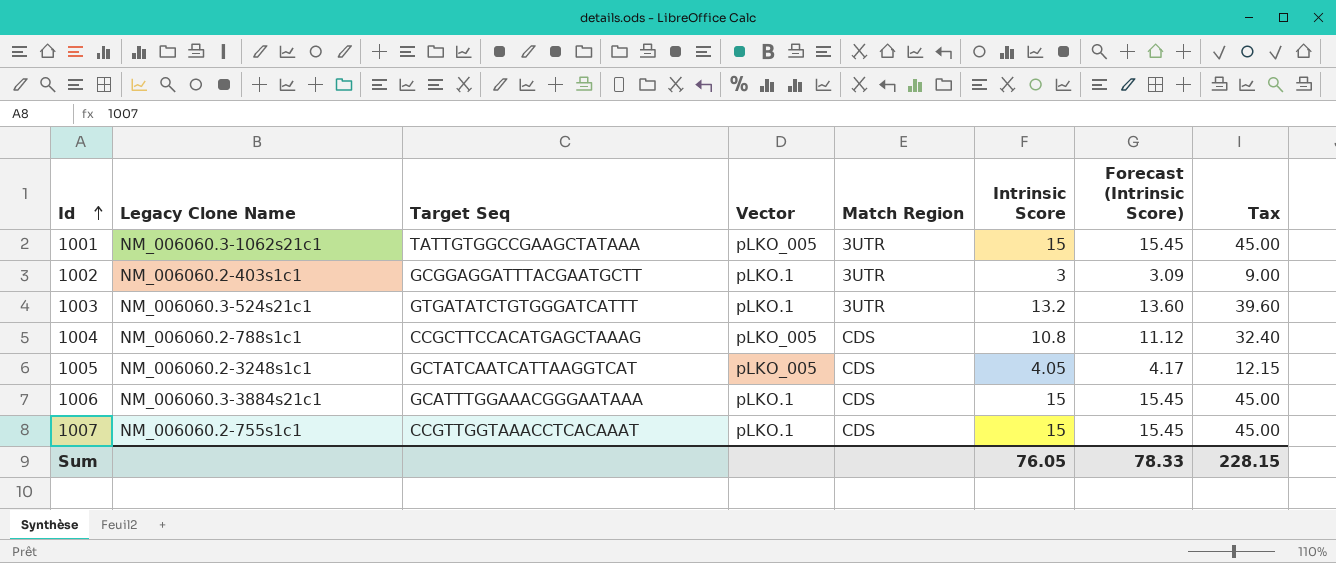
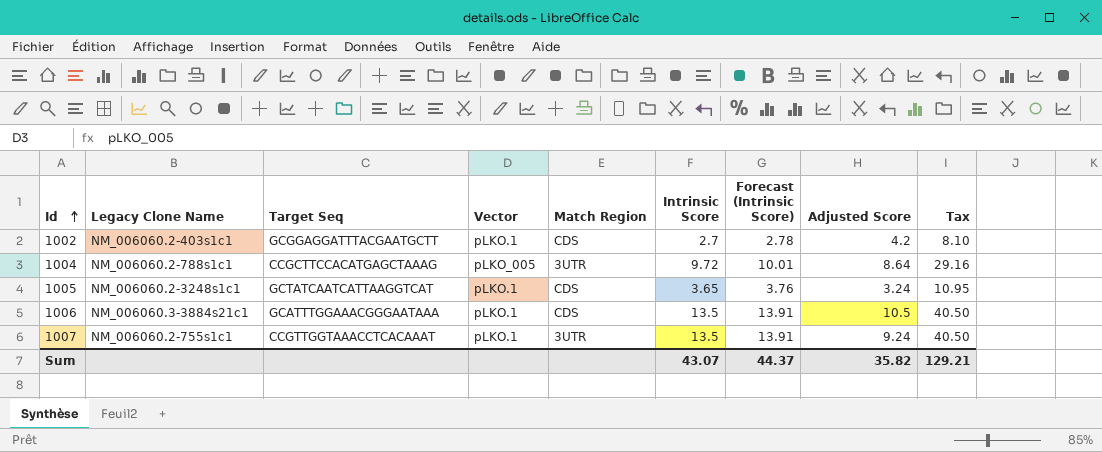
column Adjusted Score | position: none -> 8
row 1001: NM_006060.3-1062s21c1 | TATTGTGGCCGAAGCTATAAA | pLKO_005 | 3UTR | 15 | 15.45 | 45.00 -> none
row 1003: NM_006060.3-524s21c1 | GTGATATCTGTGGGATCATTT | pLKO.1 | 3UTR | 13.2 | 13.60 | 39.60 -> none
1002 | Match Region: 3UTR -> CDS
1002 | Intrinsic Score: 3 -> 2.7
1002 | Forecast (Intrinsic Score): 3.09 -> 2.78
1002 | Tax: 9.00 -> 8.10
1004 | Match Region: CDS -> 3UTR
1004 | Intrinsic Score: 10.8 -> 9.72
1004 | Forecast (Intrinsic Score): 11.12 -> 10.01
1004 | Tax: 32.40 -> 29.16
1005 | Vector: pLKO_005 -> pLKO.1
1005 | Intrinsic Score: 4.05 -> 3.65
1005 | Forecast (Intrinsic Score): 4.17 -> 3.76
1005 | Tax: 12.15 -> 10.95
1006 | Intrinsic Score: 15 -> 13.5
1006 | Forecast (Intrinsic Score): 15.45 -> 13.91
1006 | Tax: 45.00 -> 40.50
1007 | Match Region: CDS -> 3UTR
1007 | Intrinsic Score: 15 -> 13.5
1007 | Forecast (Intrinsic Score): 15.45 -> 13.91
1007 | Tax: 45.00 -> 40.50
Sum | Intrinsic Score: 76.05 -> 43.07
Sum | Forecast (Intrinsic Score): 78.33 -> 44.37
Sum | Tax: 228.15 -> 129.21

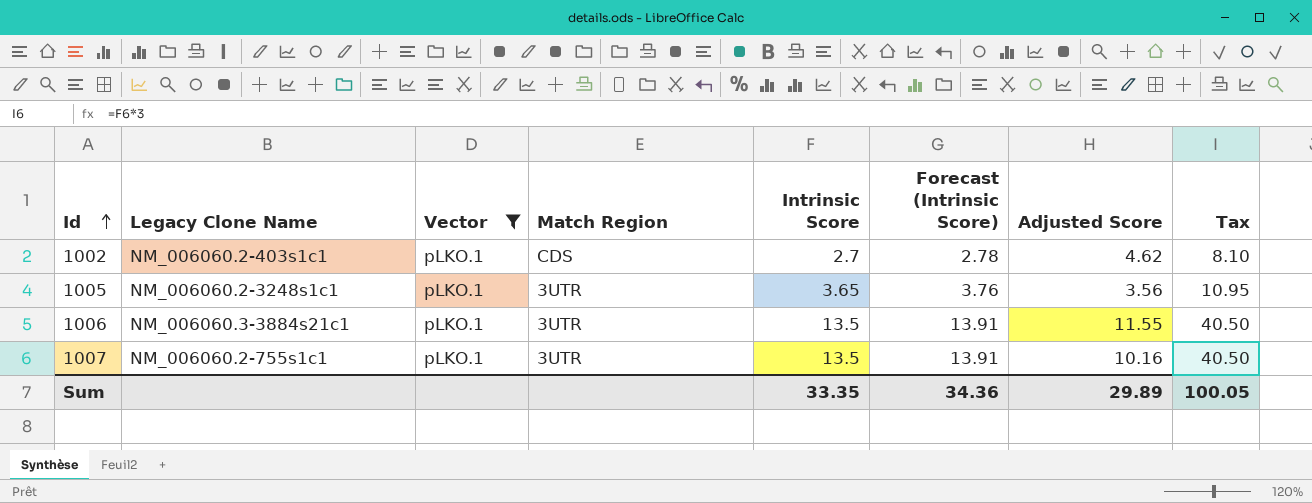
filter: none -> Vector = pLKO.1
column Target Seq | position: 3 -> none
1002 | Adjusted Score: 4.2 -> 4.62
1005 | Match Region: CDS -> 3UTR
1005 | Adjusted Score: 3.24 -> 3.56
1006 | Match Region: CDS -> 3UTR
1006 | Adjusted Score: 10.5 -> 11.55
1007 | Adjusted Score: 9.24 -> 10.16
Sum | Intrinsic Score: 43.07 -> 33.35
Sum | Forecast (Intrinsic Score): 44.37 -> 34.36
Sum | Adjusted Score: 35.82 -> 29.89
Sum | Tax: 129.21 -> 100.05

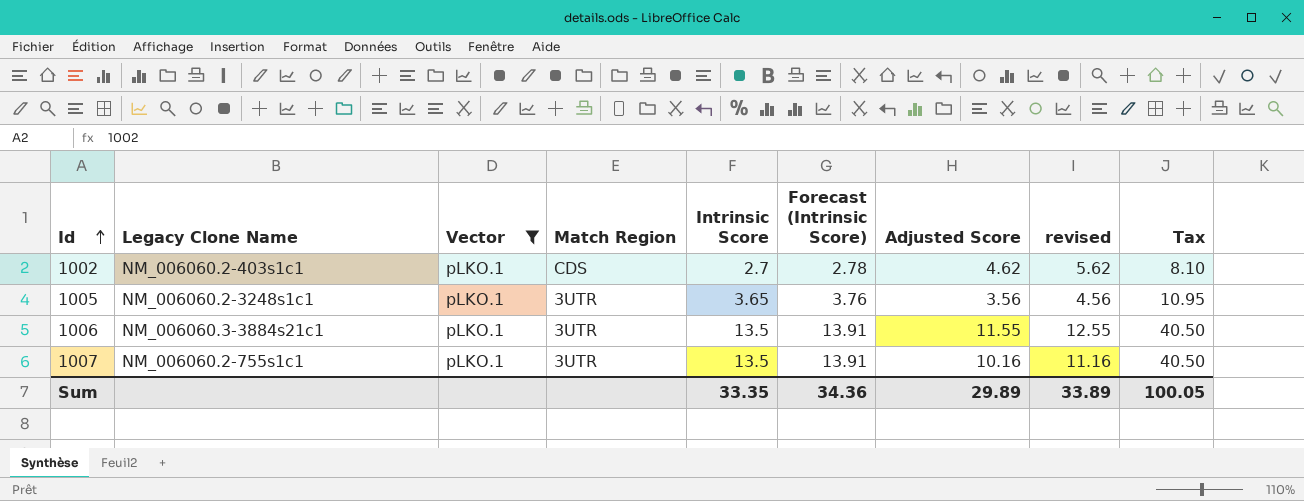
column revised | formula: none -> [Adjusted Score] + 1

